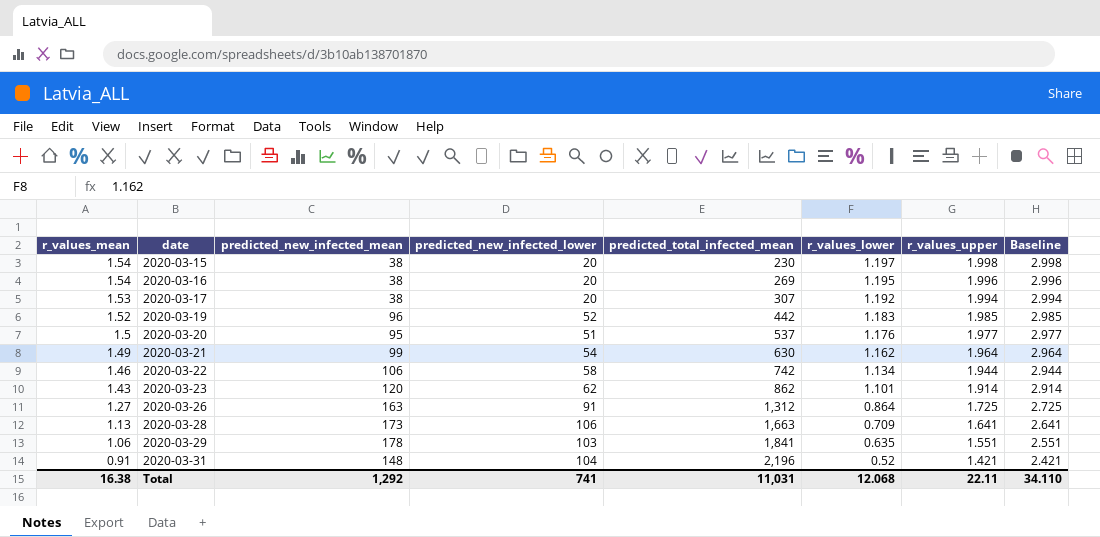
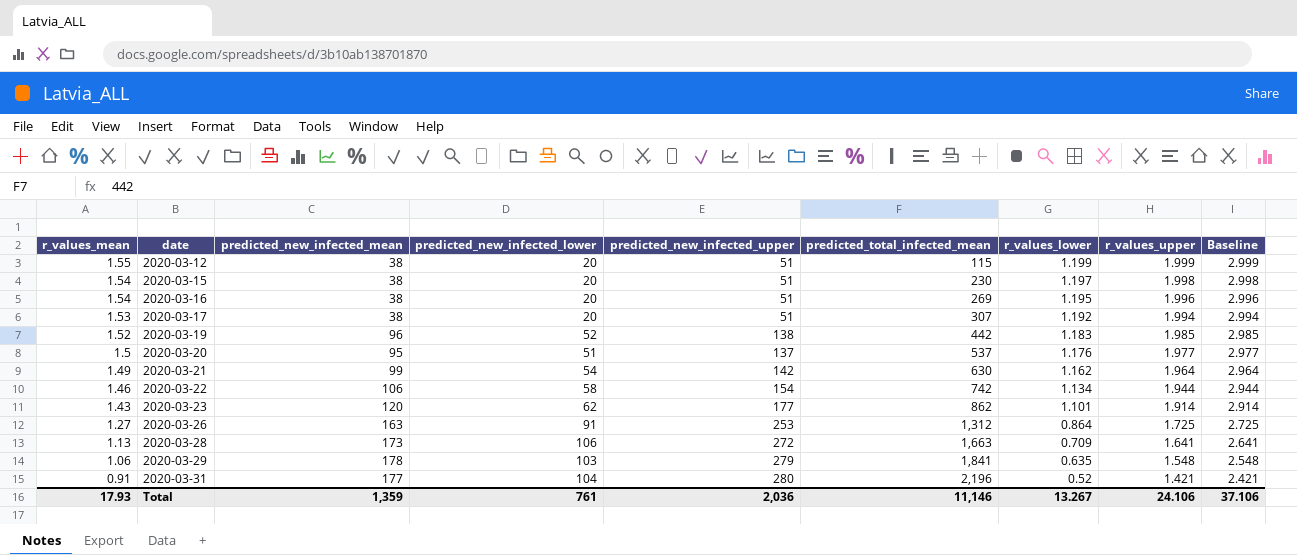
column predicted_new_infected_upper | position: none -> 5
row 2020-03-12: none -> 1.55 | 38 | 20 | 51 | 115 | 1.199 | 1.999 | 2.999
2020-03-29 | r_values_upper: 1.551 -> 1.548
2020-03-29 | Baseline: 2.551 -> 2.548
2020-03-31 | predicted_new_infected_mean: 148 -> 177
Total | r_values_mean: 16.38 -> 17.93
Total | predicted_new_infected_mean: 1,292 -> 1,359
Total | predicted_new_infected_lower: 741 -> 761
Total | predicted_total_infected_mean: 11,031 -> 11,146
Total | r_values_lower: 12.068 -> 13.267
Total | r_values_upper: 22.11 -> 24.106
Total | Baseline: 34.110 -> 37.106

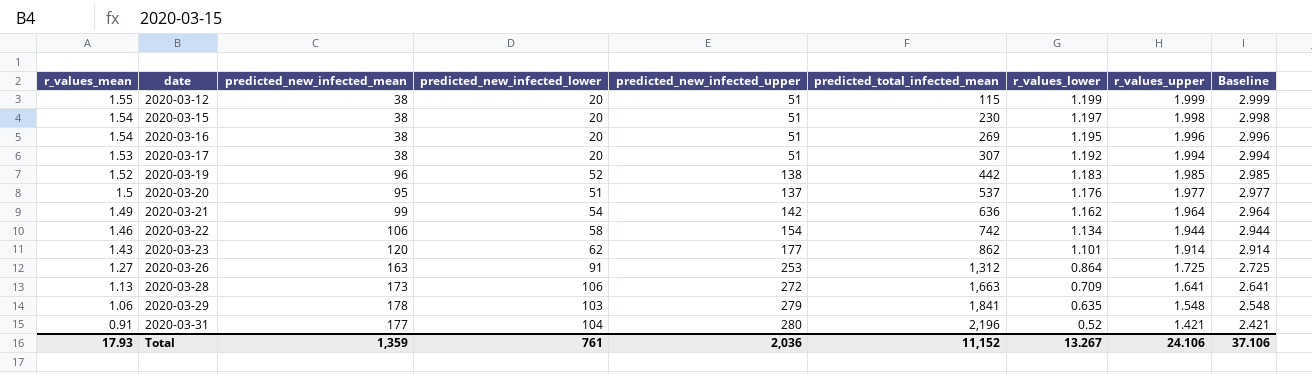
2020-03-21 | predicted_total_infected_mean: 630 -> 636
Total | predicted_total_infected_mean: 11,146 -> 11,152

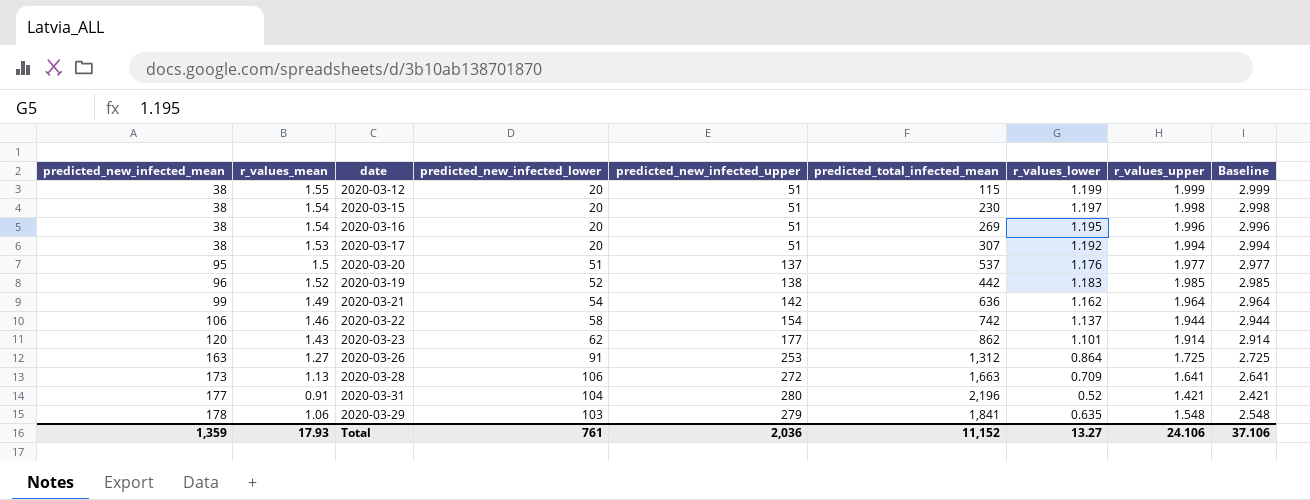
row order: r_values_mean descending -> predicted_new_infected_mean ascending
column predicted_new_infected_mean | position: 3 -> 1
2020-03-22 | r_values_lower: 1.134 -> 1.137
Total | r_values_lower: 13.267 -> 13.27

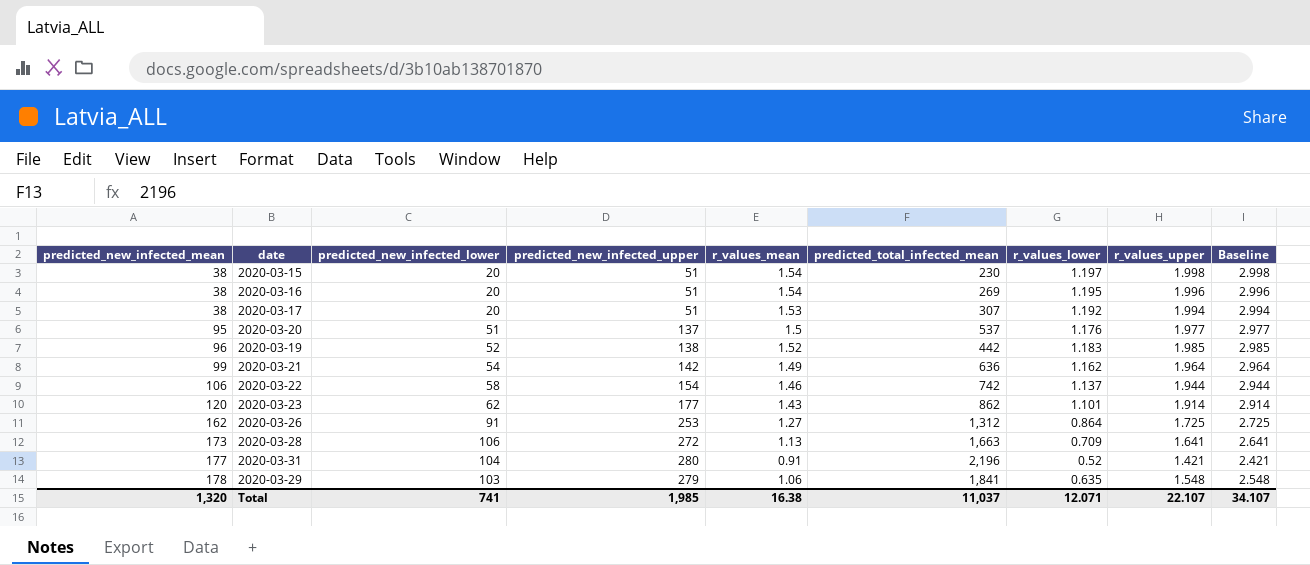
column r_values_mean | position: 2 -> 5
row 2020-03-12: 38 | 1.55 | 20 | 51 | 115 | 1.199 | 1.999 | 2.999 -> none
2020-03-26 | predicted_new_infected_mean: 163 -> 162
Total | predicted_new_infected_mean: 1,359 -> 1,320
Total | predicted_new_infected_lower: 761 -> 741
Total | predicted_new_infected_upper: 2,036 -> 1,985
Total | r_values_mean: 17.93 -> 16.38
Total | predicted_total_infected_mean: 11,152 -> 11,037
Total | r_values_lower: 13.27 -> 12.071
Total | r_values_upper: 24.106 -> 22.107
Total | Baseline: 37.106 -> 34.107

